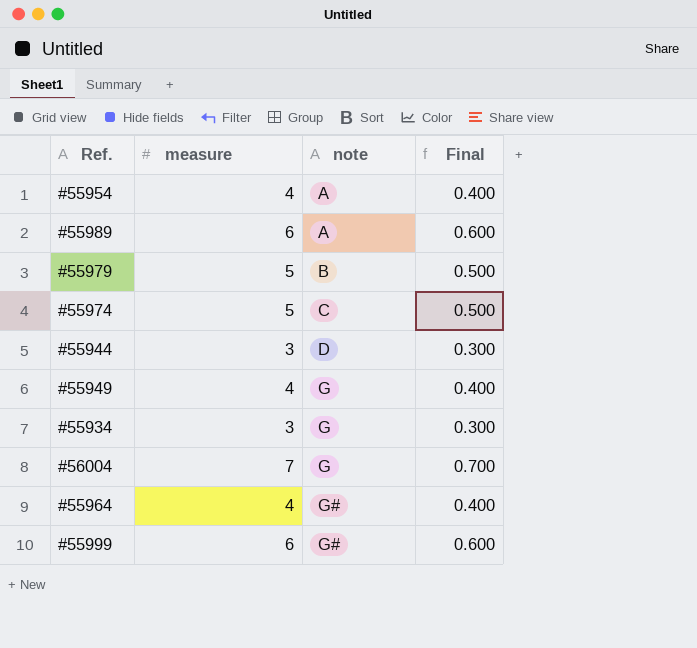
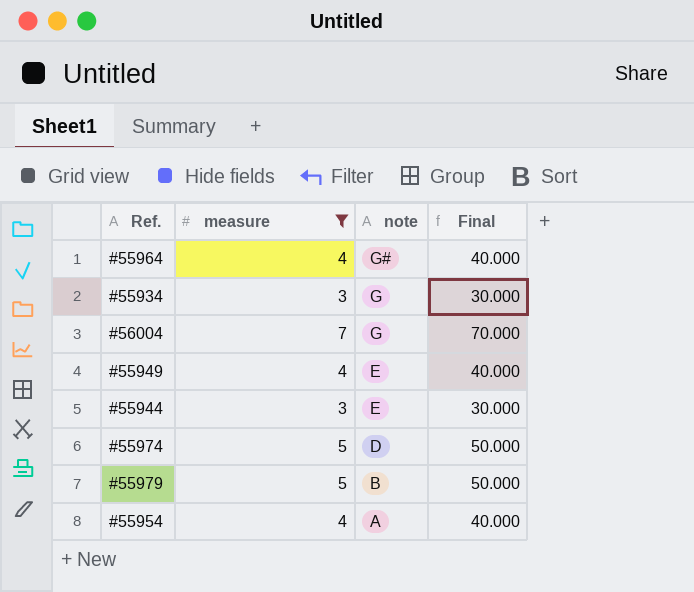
filter: none -> measure != 6
row order: note ascending -> note descending
column Final | formula: [measure] * 0.1 -> [measure] * 10
#55949 | note: G -> E
#55944 | note: D -> E
#55974 | note: C -> D

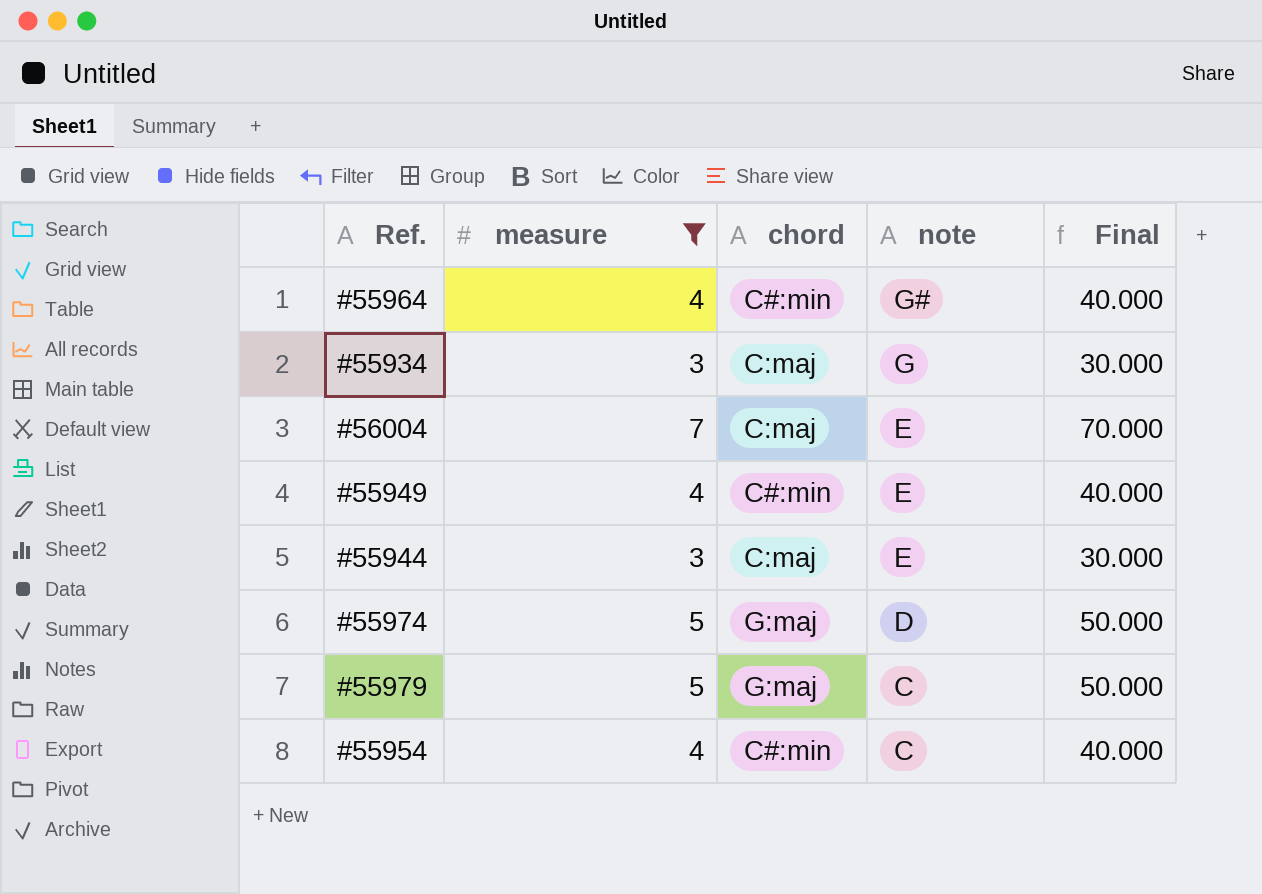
column chord | position: none -> 3
#56004 | note: G -> E
#55979 | note: B -> C
#55954 | note: A -> C

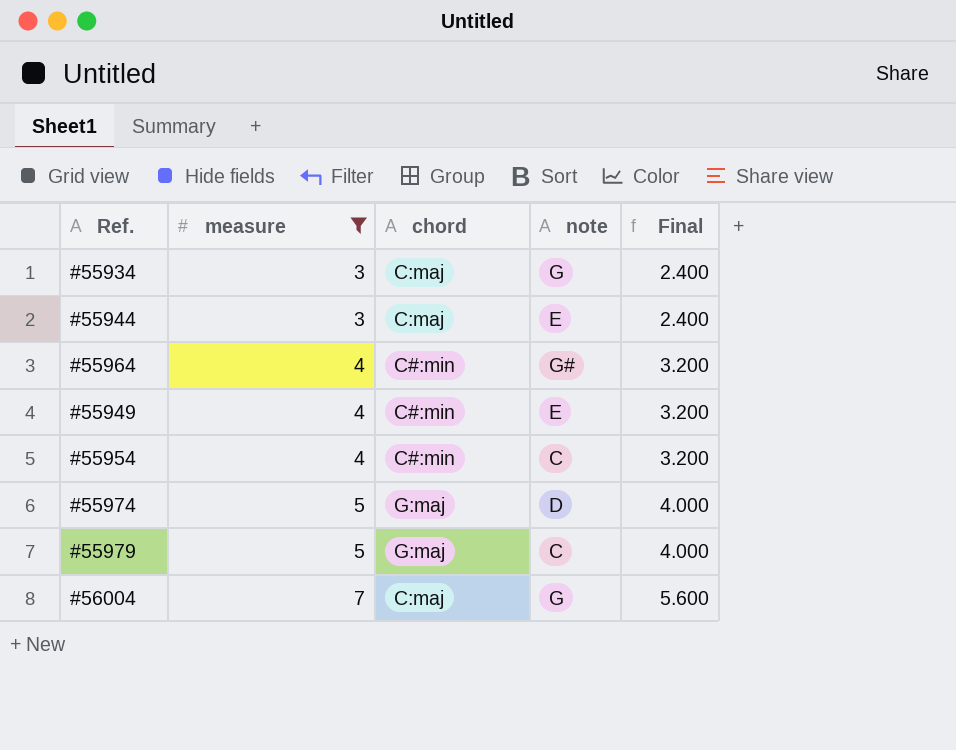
row order: note descending -> measure ascending
column Final | formula: [measure] * 10 -> [measure] * 0.8
#56004 | note: E -> G

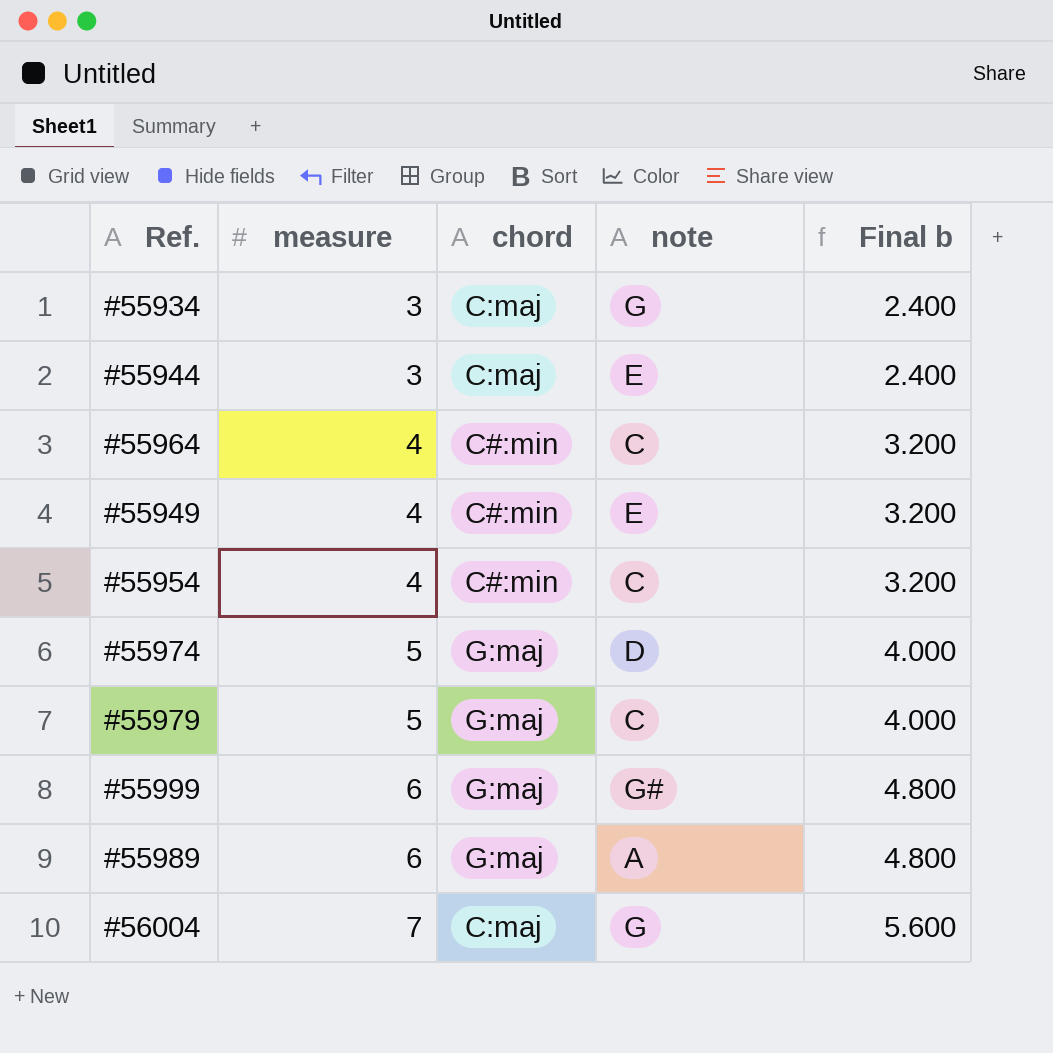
filter: measure != 6 -> none
column name: Final -> Final b
#55964 | note: G# -> C

